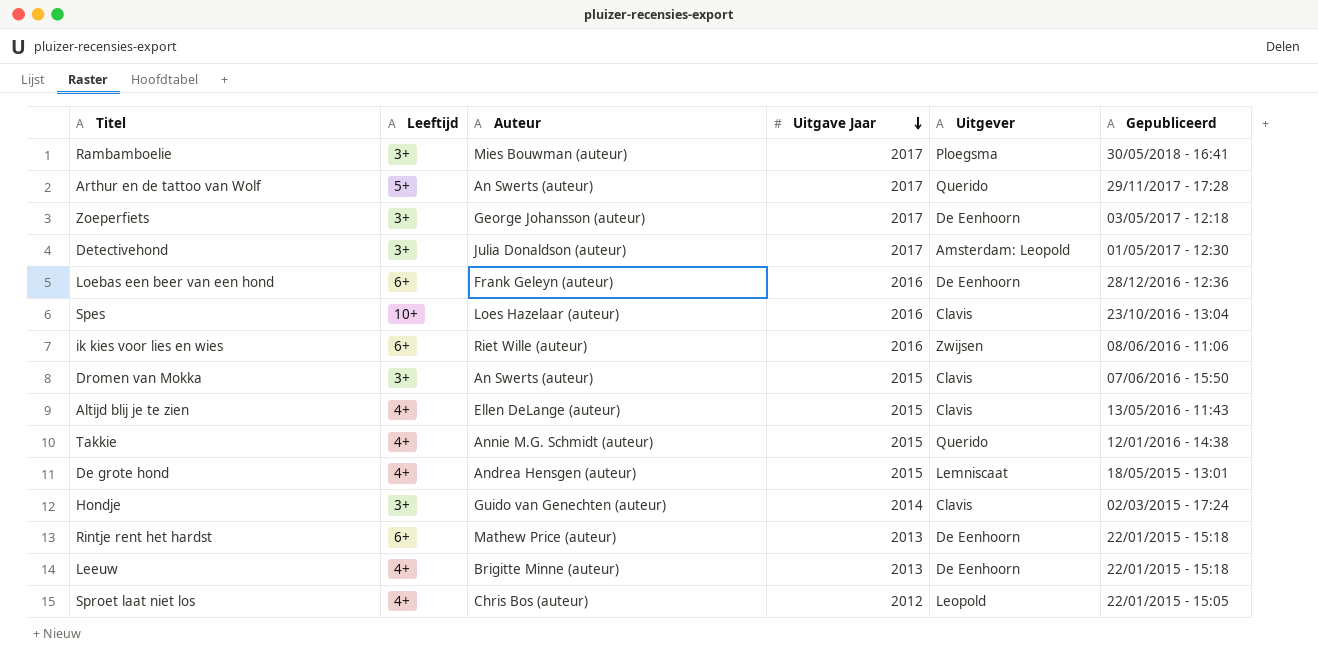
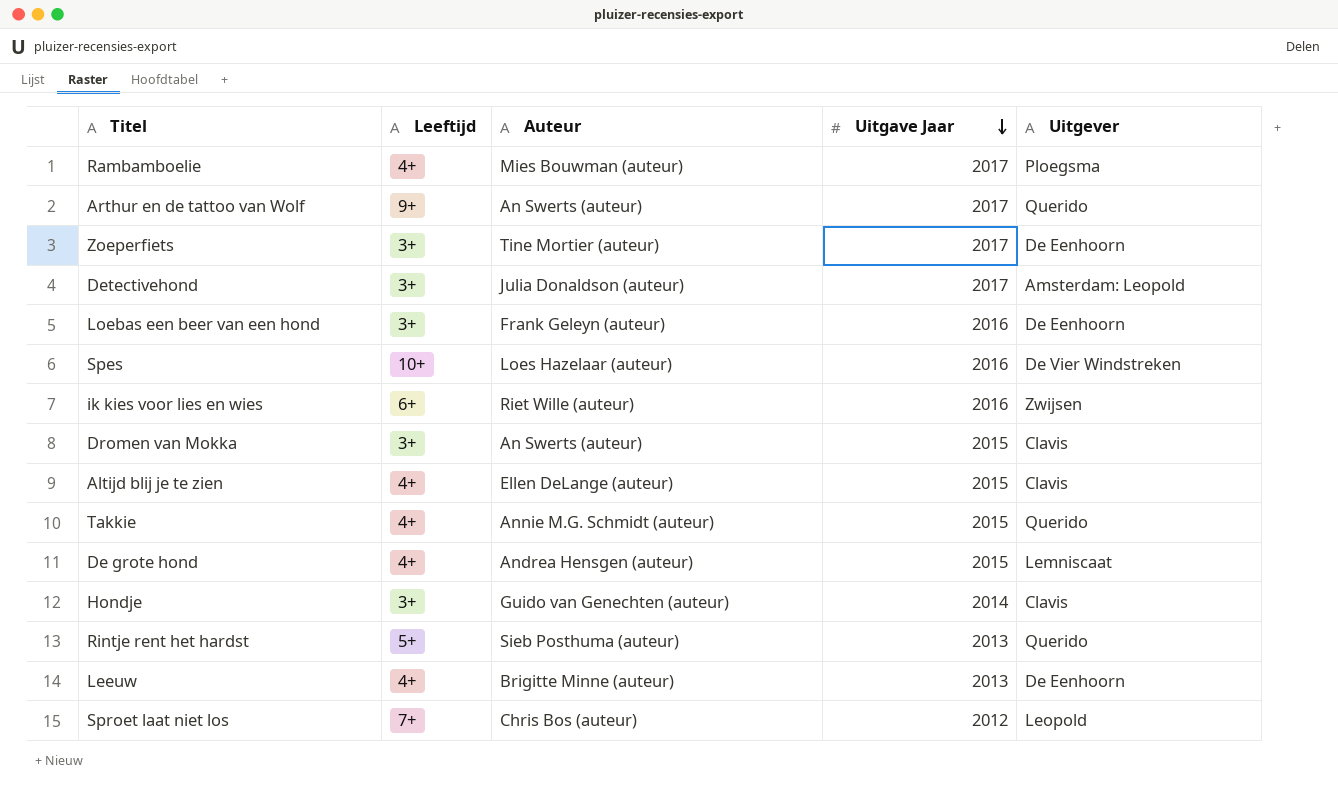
column Gepubliceerd | position: 6 -> none
Rambamboelie | Leeftijd: 3+ -> 4+
Arthur en de tattoo van Wolf | Leeftijd: 5+ -> 9+
Zoeperfiets | Auteur: George Johansson (auteur) -> Tine Mortier (auteur)
Loebas een beer van een hond | Leeftijd: 6+ -> 3+
Spes | Uitgever: Clavis -> De Vier Windstreken
Rintje rent het hardst | Leeftijd: 6+ -> 5+
Rintje rent het hardst | Auteur: Mathew Price (auteur) -> Sieb Posthuma (auteur)
Rintje rent het hardst | Uitgever: De Eenhoorn -> Querido
Sproet laat niet los | Leeftijd: 4+ -> 7+

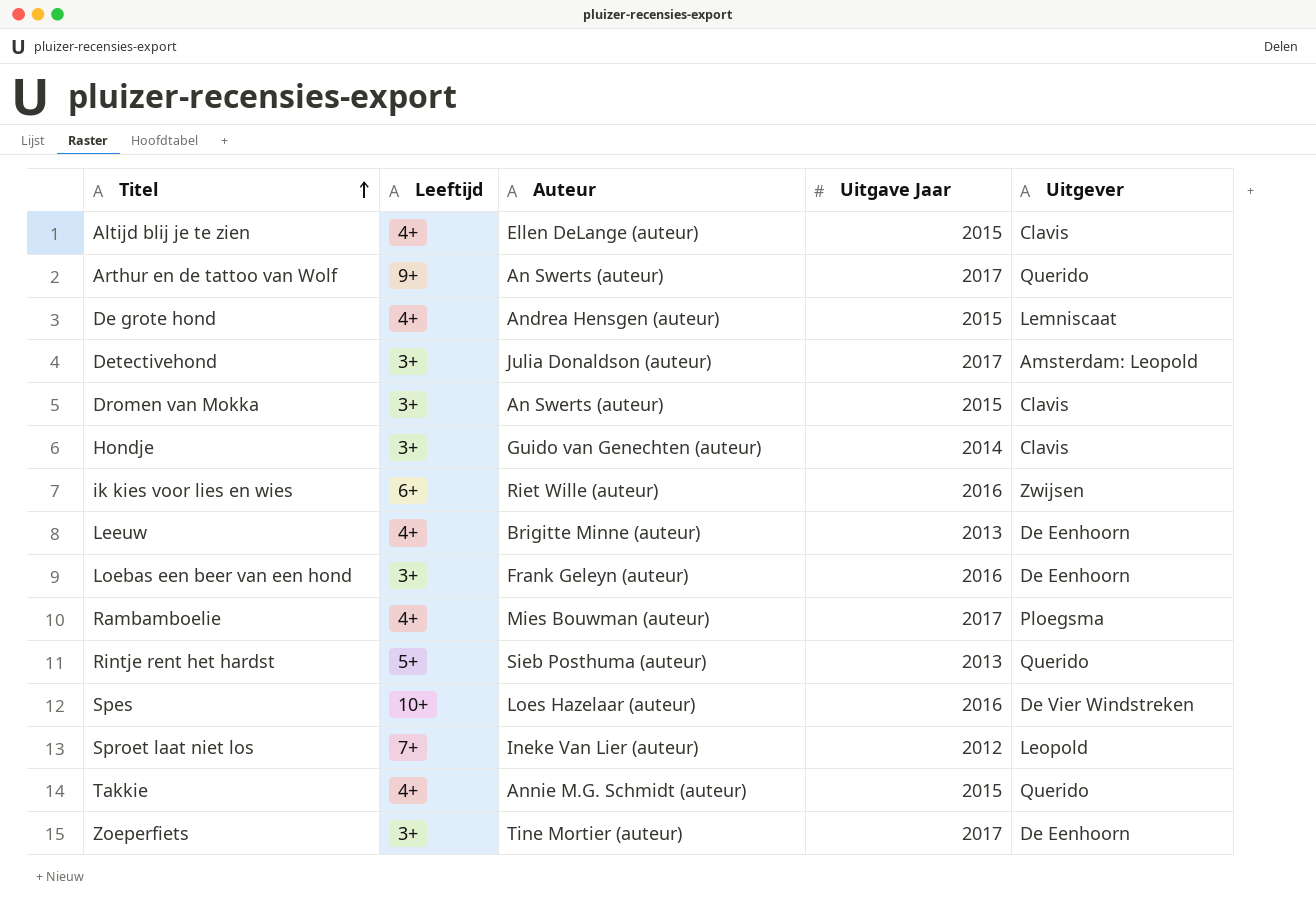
row order: Uitgave Jaar descending -> Titel ascending
Sproet laat niet los | Auteur: Chris Bos (auteur) -> Ineke Van Lier (auteur)

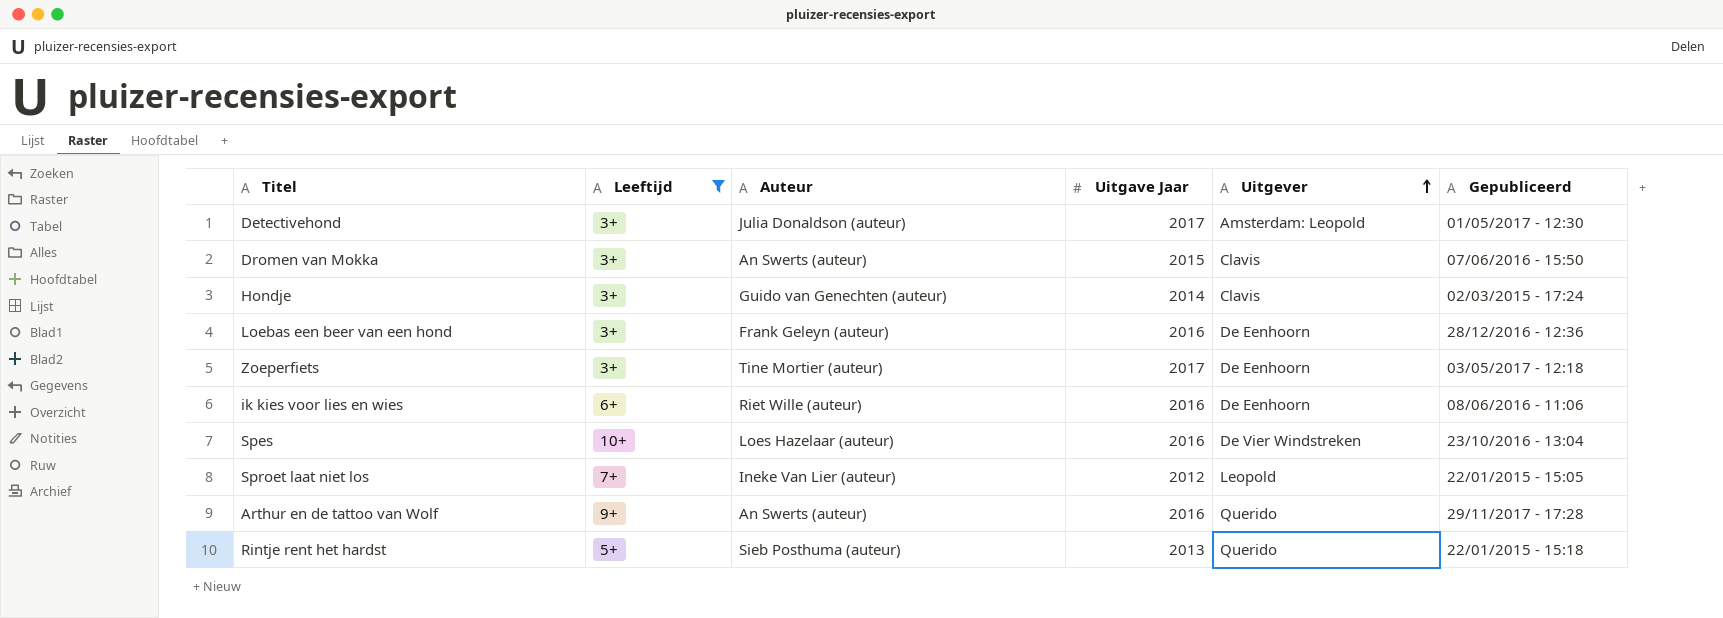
filter: none -> Leeftijd != 4+
row order: Titel ascending -> Uitgever ascending
column Gepubliceerd | position: none -> 6
ik kies voor lies en wies | Uitgever: Zwijsen -> De Eenhoorn
Arthur en de tattoo van Wolf | Uitgave Jaar: 2017 -> 2016

